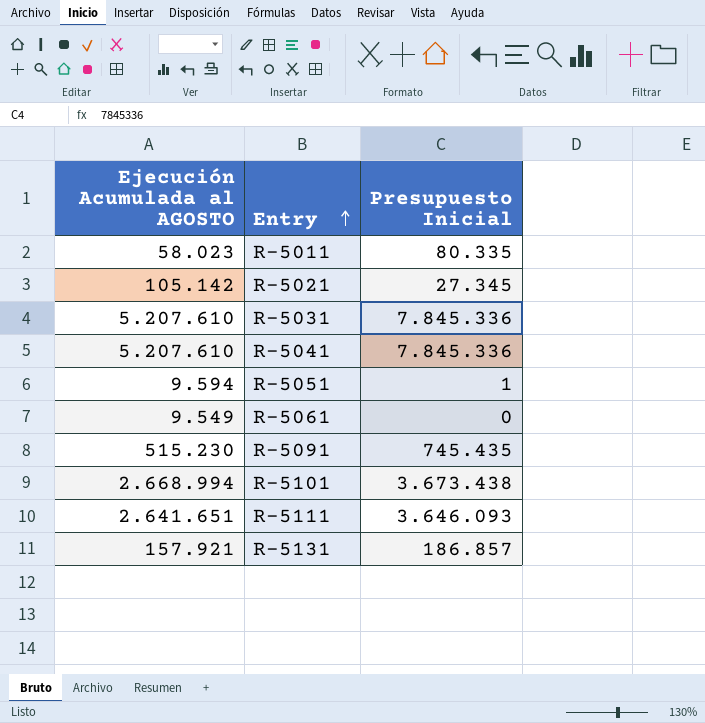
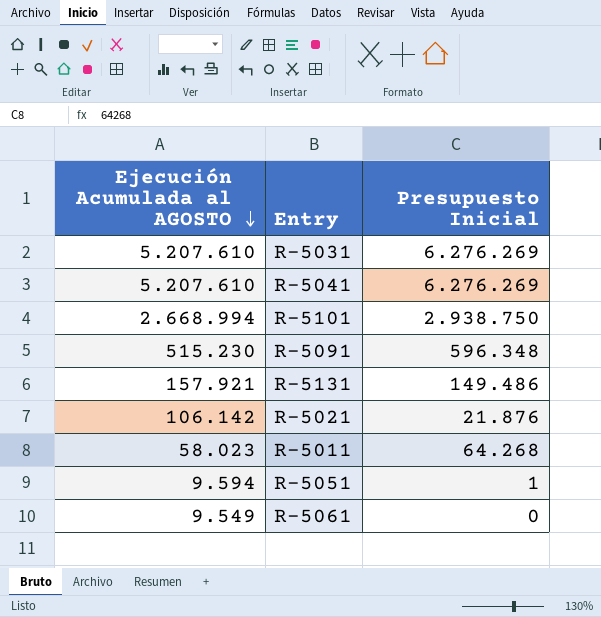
row order: Entry ascending -> Ejecución Acumulada al AGOSTO descending
row R-5111: 2.641.651 | 3.646.093 -> none
R-5031 | Presupuesto Inicial: 7.845.336 -> 6.276.269
R-5041 | Presupuesto Inicial: 7.845.336 -> 6.276.269
R-5101 | Presupuesto Inicial: 3.673.438 -> 2.938.750
R-5091 | Presupuesto Inicial: 745.435 -> 596.348
R-5131 | Presupuesto Inicial: 186.857 -> 149.486
R-5021 | Ejecución Acumulada al AGOSTO: 105.142 -> 106.142
R-5021 | Presupuesto Inicial: 27.345 -> 21.876
R-5011 | Presupuesto Inicial: 80.335 -> 64.268

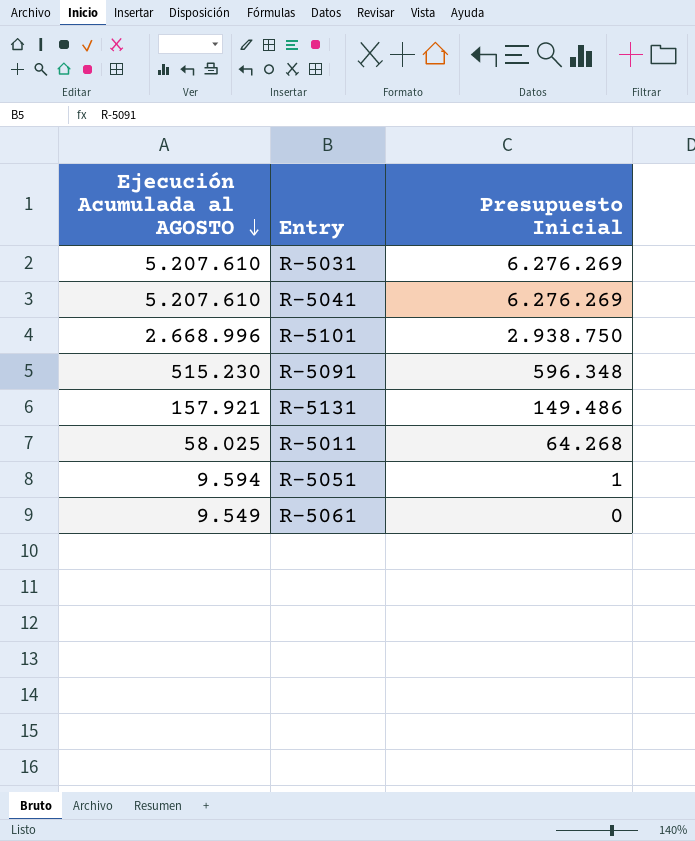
row R-5021: 106.142 | 21.876 -> none
R-5101 | Ejecución Acumulada al AGOSTO: 2.668.994 -> 2.668.996
R-5011 | Ejecución Acumulada al AGOSTO: 58.023 -> 58.025

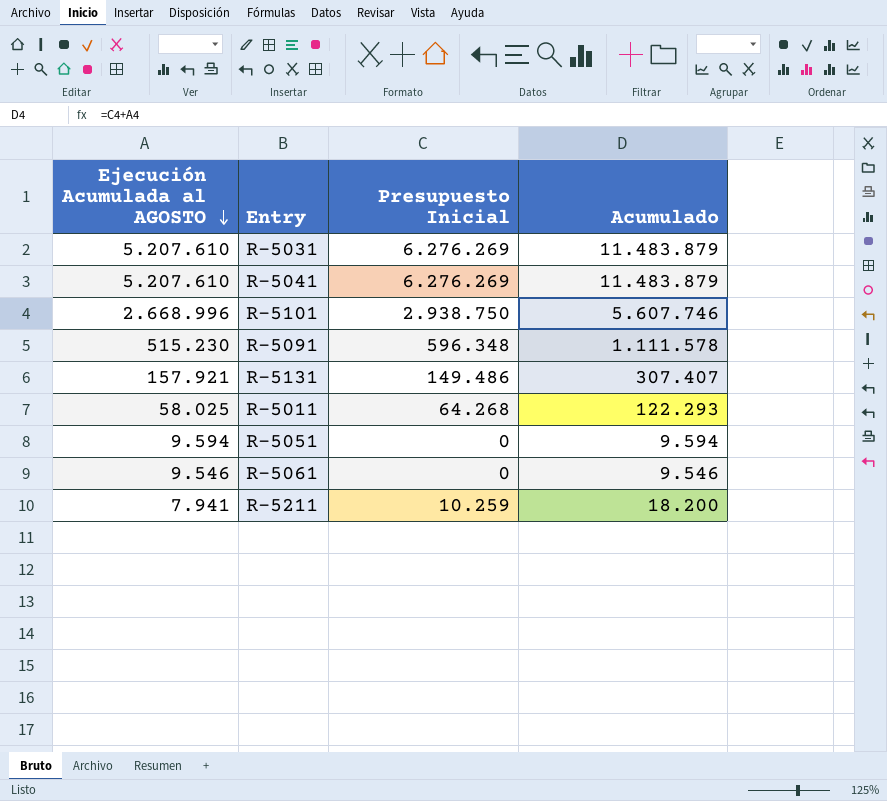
column Acumulado | formula: none -> [Ejecución Acumulada al AGOSTO] + [Presupuesto Inicial]
R-5051 | Presupuesto Inicial: 1 -> 0
R-5061 | Ejecución Acumulada al AGOSTO: 9.549 -> 9.546
row R-5211: none -> 7.941 | 10.259 | 18.200

